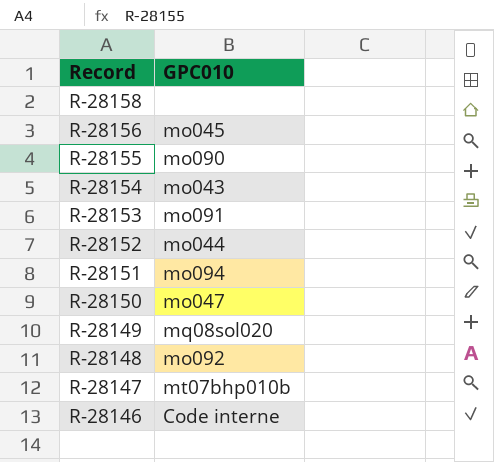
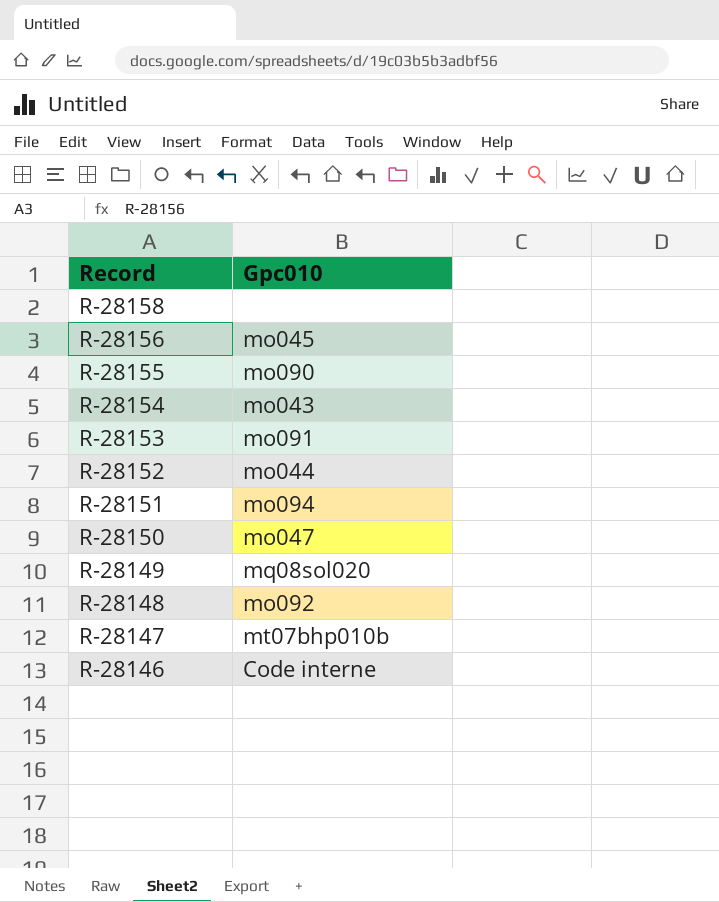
column name: GPC010 -> Gpc010

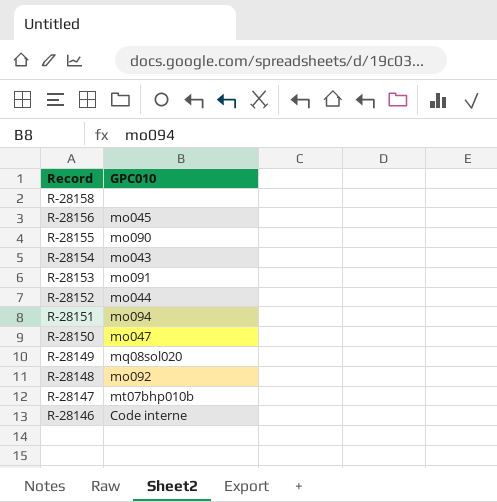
column name: Gpc010 -> GPC010

